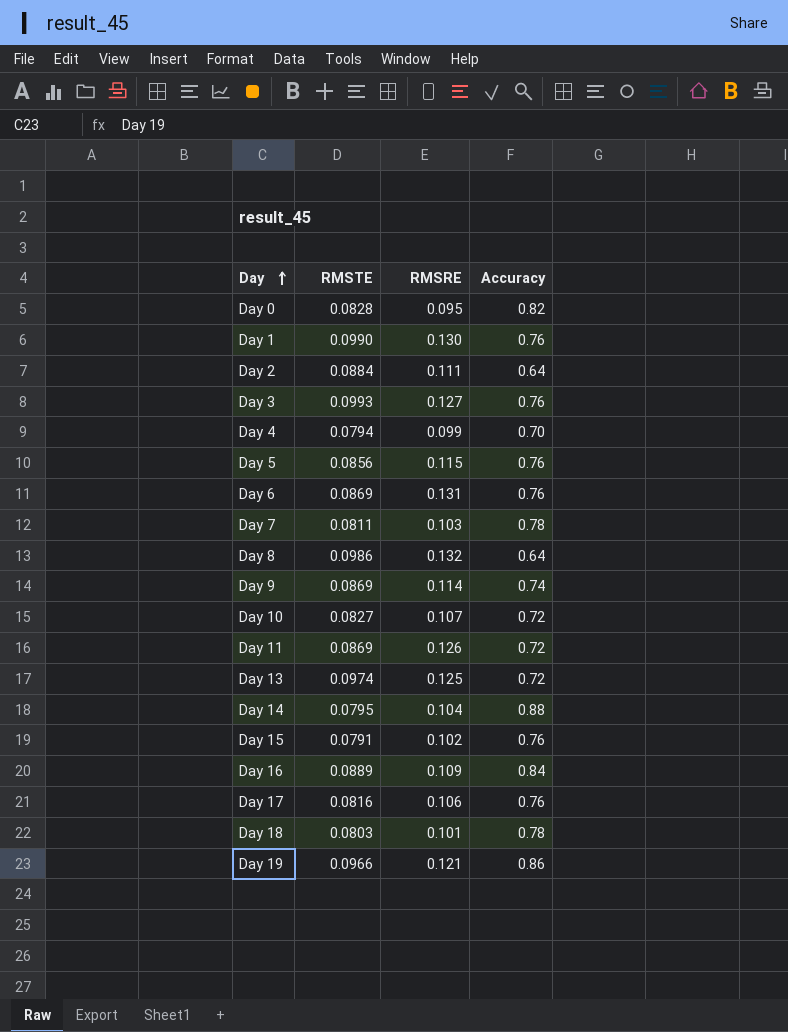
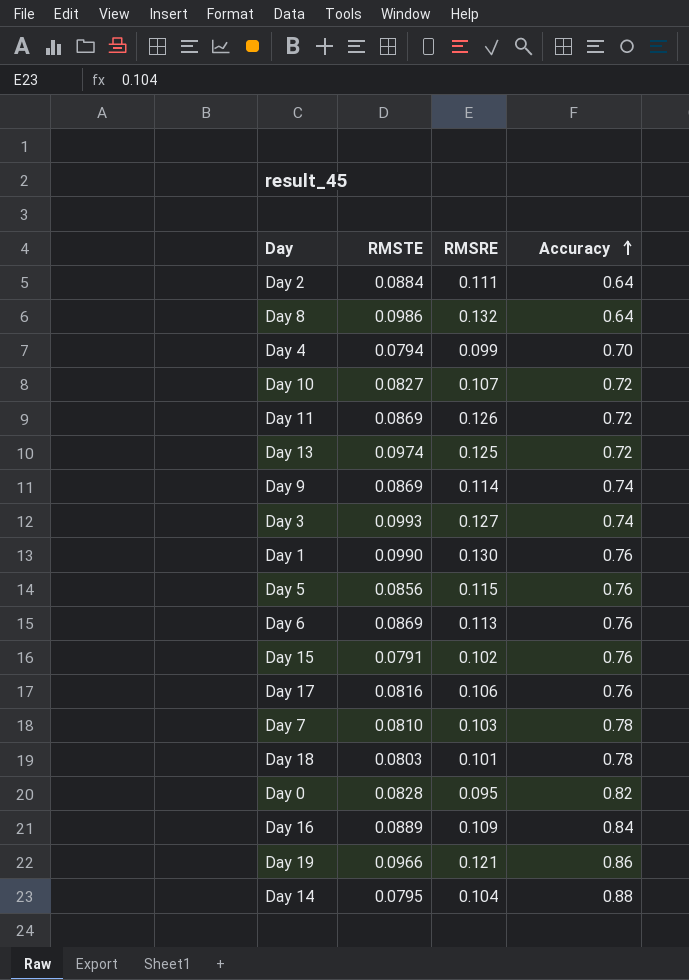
row order: Day ascending -> Accuracy ascending
Day 3 | Accuracy: 0.76 -> 0.74
Day 6 | RMSRE: 0.131 -> 0.113
Day 7 | RMSTE: 0.0811 -> 0.0810

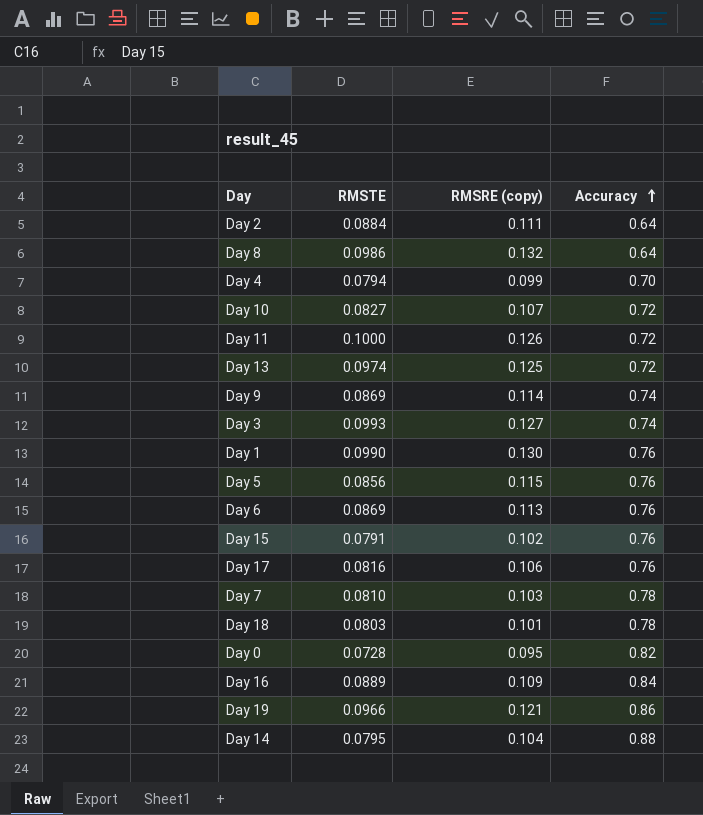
column name: RMSRE -> RMSRE (copy)
Day 11 | RMSTE: 0.0869 -> 0.1000
Day 0 | RMSTE: 0.0828 -> 0.0728

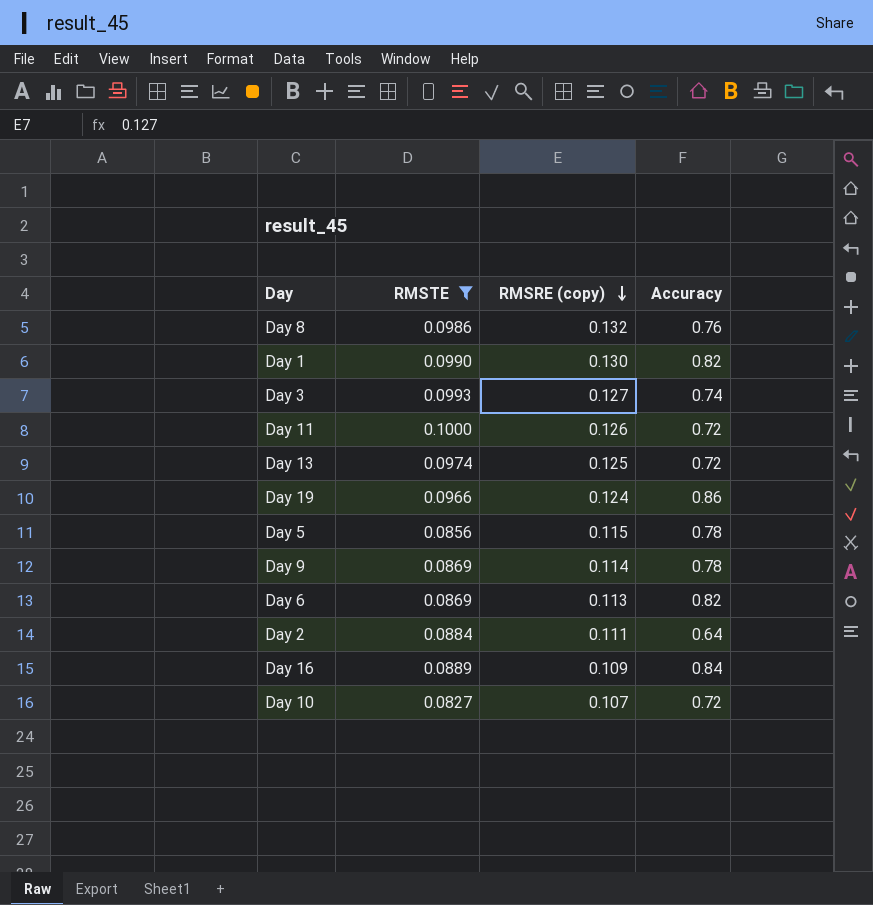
filter: none -> RMSTE >= 0.0827
row order: Accuracy ascending -> RMSRE (copy) descending
Day 8 | Accuracy: 0.64 -> 0.76
Day 1 | Accuracy: 0.76 -> 0.82
Day 19 | RMSRE (copy): 0.121 -> 0.124
Day 5 | Accuracy: 0.76 -> 0.78
Day 9 | Accuracy: 0.74 -> 0.78
Day 6 | Accuracy: 0.76 -> 0.82

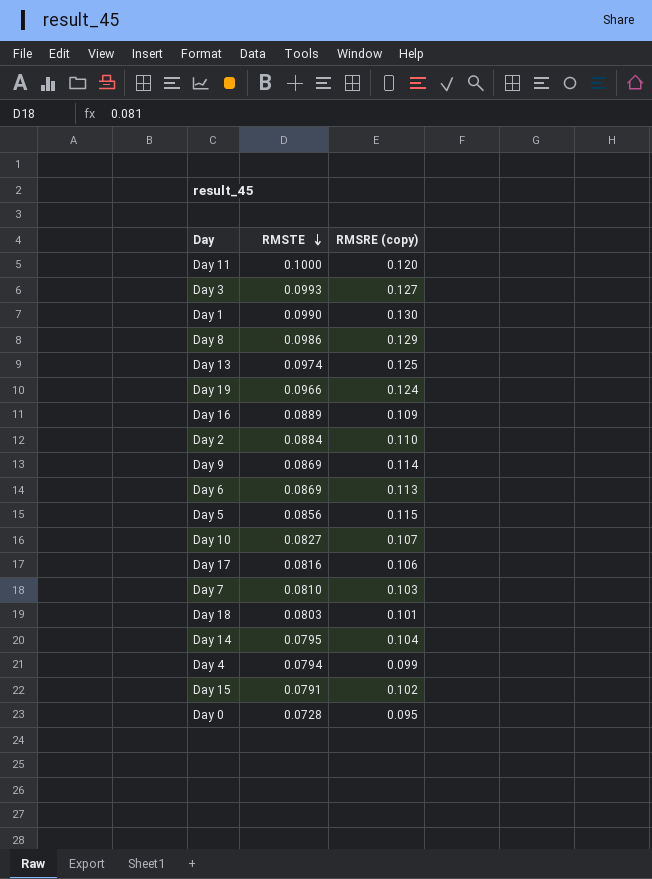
filter: RMSTE >= 0.0827 -> none
row order: RMSRE (copy) descending -> RMSTE descending
column Accuracy | position: 4 -> none
Day 11 | RMSRE (copy): 0.126 -> 0.120
Day 8 | RMSRE (copy): 0.132 -> 0.129
Day 2 | RMSRE (copy): 0.111 -> 0.110

